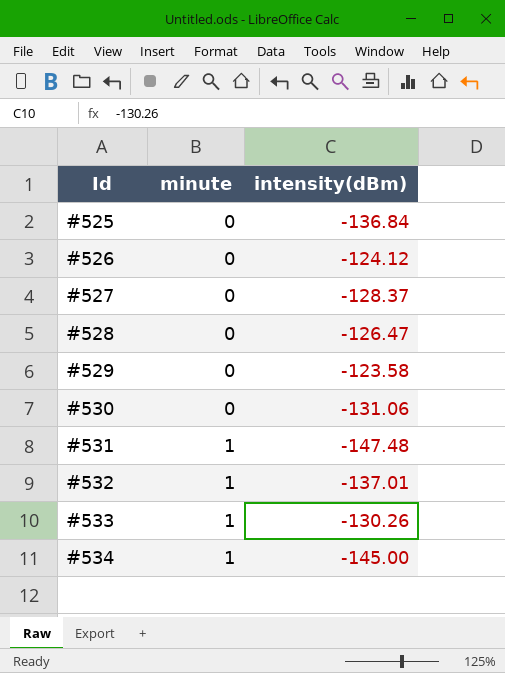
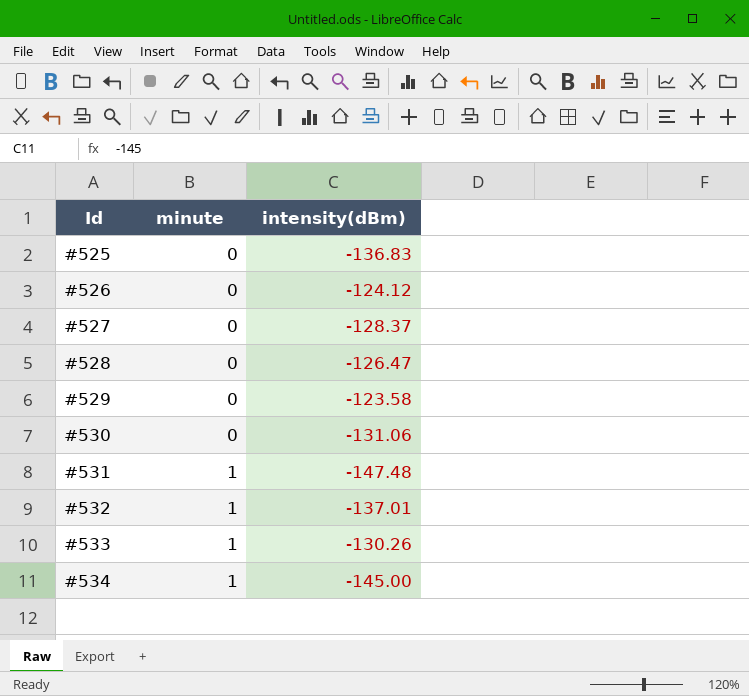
#525 | intensity(dBm): -136.84 -> -136.83

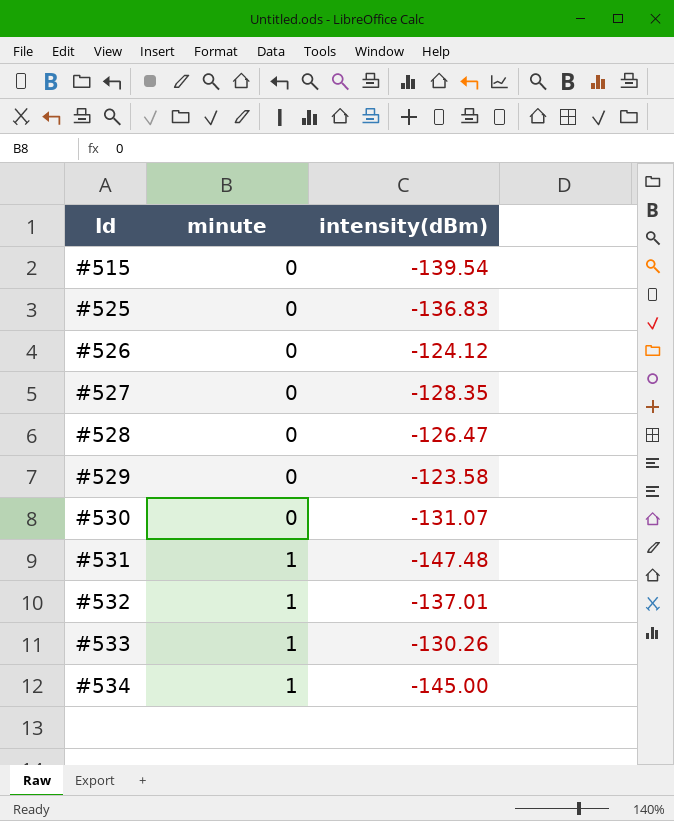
row #515: none -> 0 | -139.54
#527 | intensity(dBm): -128.37 -> -128.35
#530 | intensity(dBm): -131.06 -> -131.07

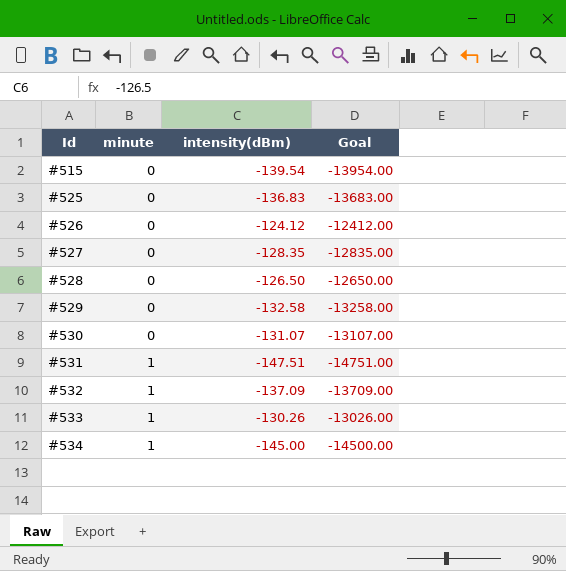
column Goal | formula: none -> [intensity(dBm)] * 100
#528 | intensity(dBm): -126.47 -> -126.50
#529 | intensity(dBm): -123.58 -> -132.58
#531 | intensity(dBm): -147.48 -> -147.51
#532 | intensity(dBm): -137.01 -> -137.09

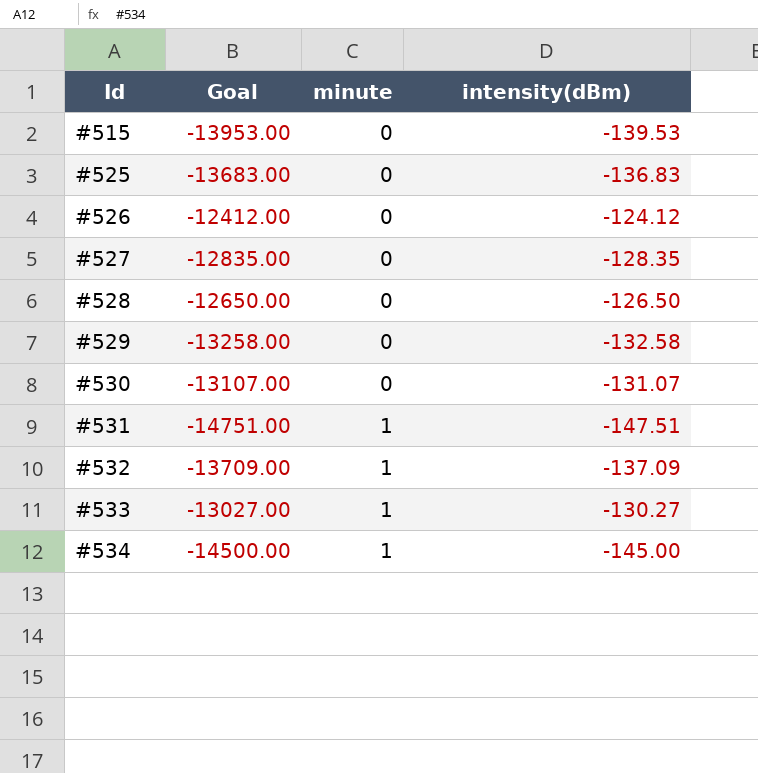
column Goal | position: 4 -> 2
#515 | Goal: -13954.00 -> -13953.00
#515 | intensity(dBm): -139.54 -> -139.53
#533 | Goal: -13026.00 -> -13027.00
#533 | intensity(dBm): -130.26 -> -130.27

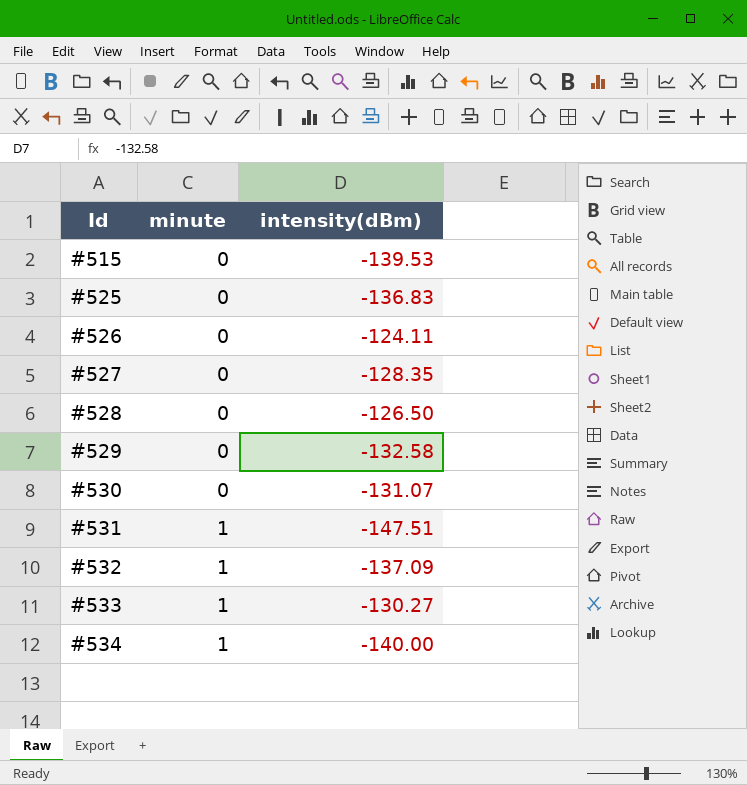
column Goal | formula: [intensity(dBm)] * 100 -> none
#526 | intensity(dBm): -124.12 -> -124.11
#534 | intensity(dBm): -145.00 -> -140.00

